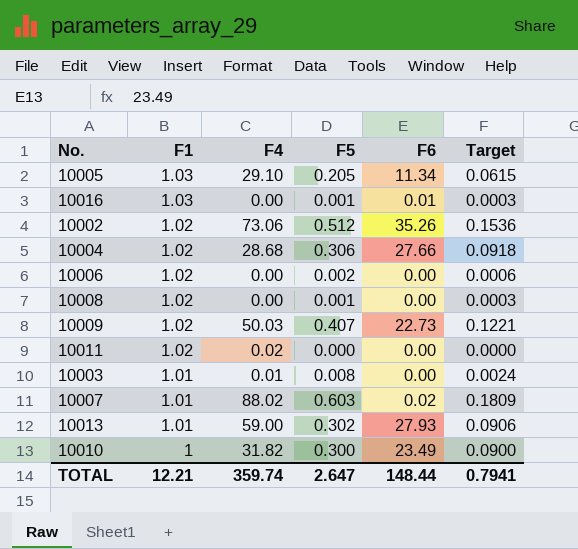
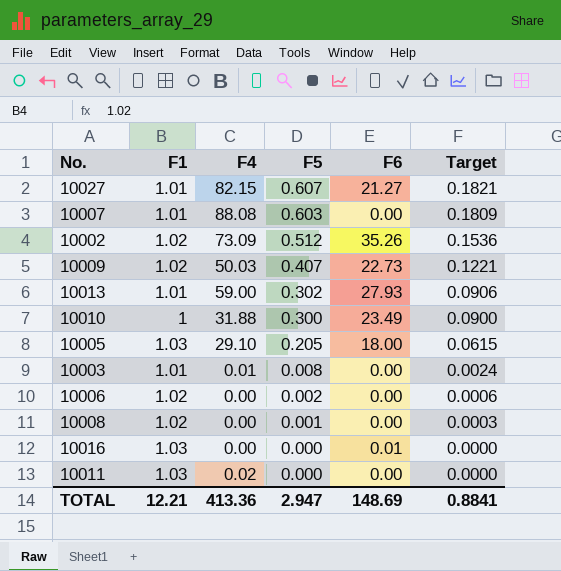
row order: F1 descending -> F5 descending
row 10004: 1.02 | 28.68 | 0.306 | 27.66 | 0.0918 -> none
row 10027: none -> 1.01 | 82.15 | 0.607 | 21.27 | 0.1821
10007 | F4: 88.02 -> 88.08
10007 | F6: 0.02 -> 0.00
10002 | F4: 73.06 -> 73.09
10010 | F4: 31.82 -> 31.88
10005 | F6: 11.34 -> 18.00
10016 | F5: 0.001 -> 0.000
10016 | Target: 0.0003 -> 0.0000
10011 | F1: 1.02 -> 1.03
TOTAL | F4: 359.74 -> 413.36
TOTAL | F5: 2.647 -> 2.947
TOTAL | F6: 148.44 -> 148.69
TOTAL | Target: 0.7941 -> 0.8841

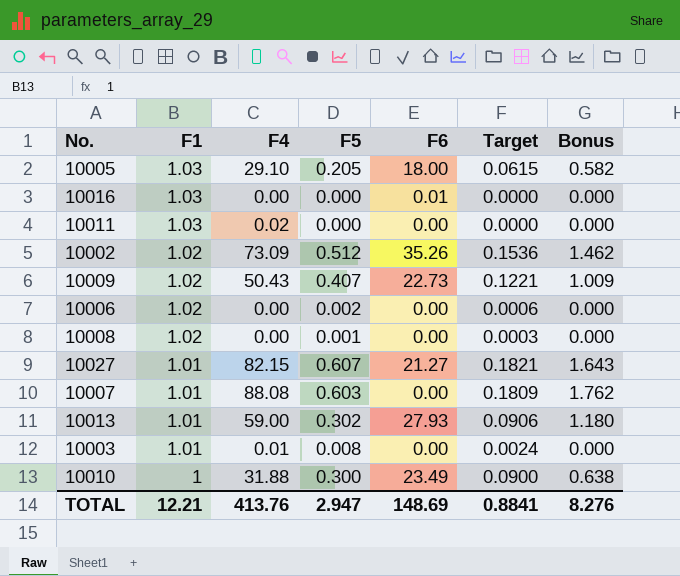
row order: F5 descending -> F1 descending
column Bonus | formula: none -> [F4] * 0.02
10009 | F4: 50.03 -> 50.43
TOTAL | F4: 413.36 -> 413.76

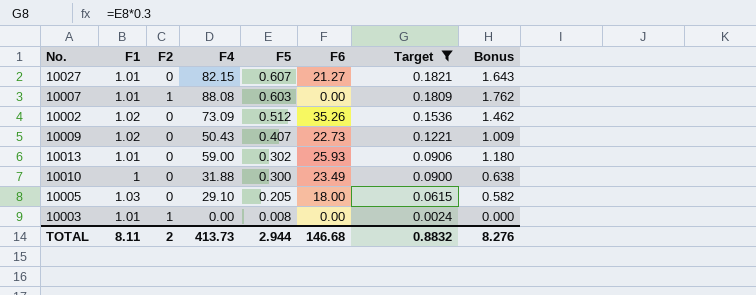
filter: none -> Target >= 0.0024
row order: F1 descending -> F5 descending
column F2 | position: none -> 3
10013 | F6: 27.93 -> 25.93
10003 | F4: 0.01 -> 0.00
TOTAL | F1: 12.21 -> 8.11
TOTAL | F4: 413.76 -> 413.73
TOTAL | F5: 2.947 -> 2.944
TOTAL | F6: 148.69 -> 146.68
TOTAL | Target: 0.8841 -> 0.8832

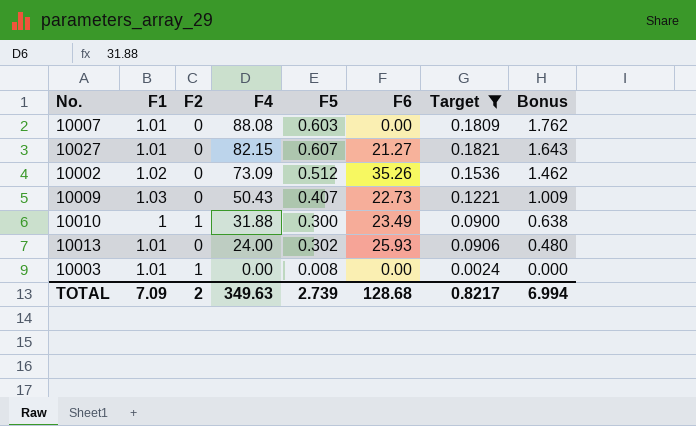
row order: F5 descending -> F4 descending
row 10005: 1.03 | 0 | 29.10 | 0.205 | 18.00 | 0.0615 | 0.582 -> none
10007 | F2: 1 -> 0
10009 | F1: 1.02 -> 1.03
10010 | F2: 0 -> 1
10013 | F4: 59.00 -> 24.00
10013 | Bonus: 1.180 -> 0.480
TOTAL | F1: 8.11 -> 7.09
TOTAL | F4: 413.73 -> 349.63
TOTAL | F5: 2.944 -> 2.739
TOTAL | F6: 146.68 -> 128.68
TOTAL | Target: 0.8832 -> 0.8217
TOTAL | Bonus: 8.276 -> 6.994

